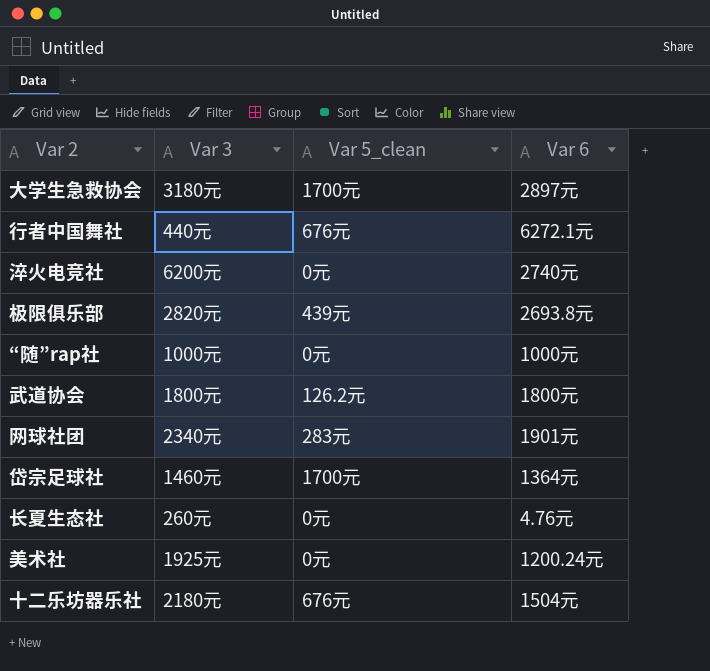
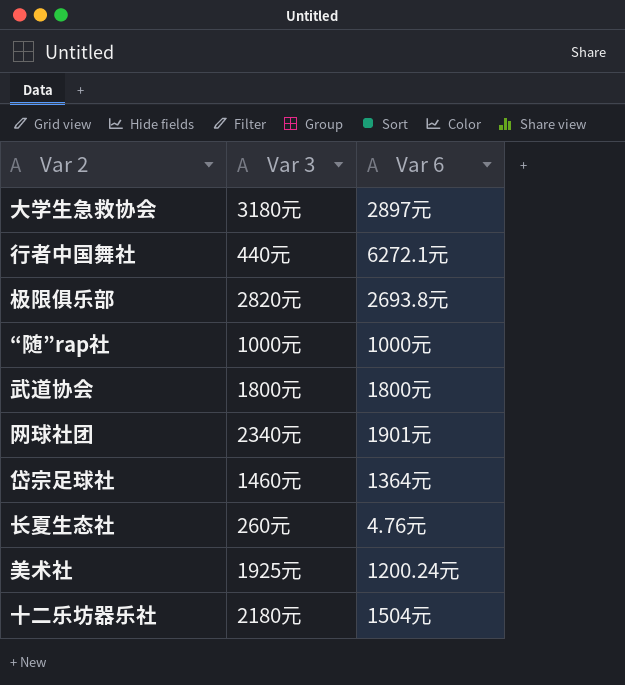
column Var 5_clean | position: 3 -> none
row 淬火电竞社: 6200元 | 0元 | 2740元 -> none

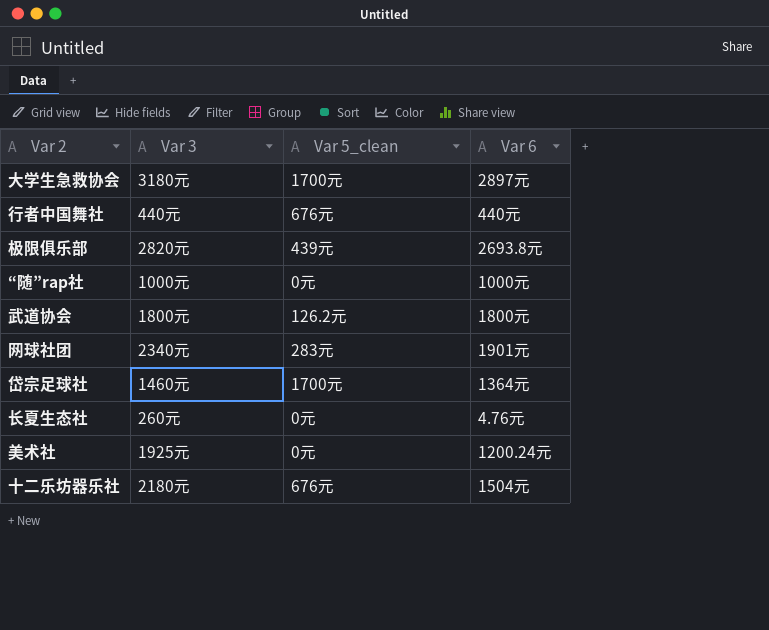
column Var 5_clean | position: none -> 3
行者中国舞社 | Var 6: 6272.1元 -> 440元

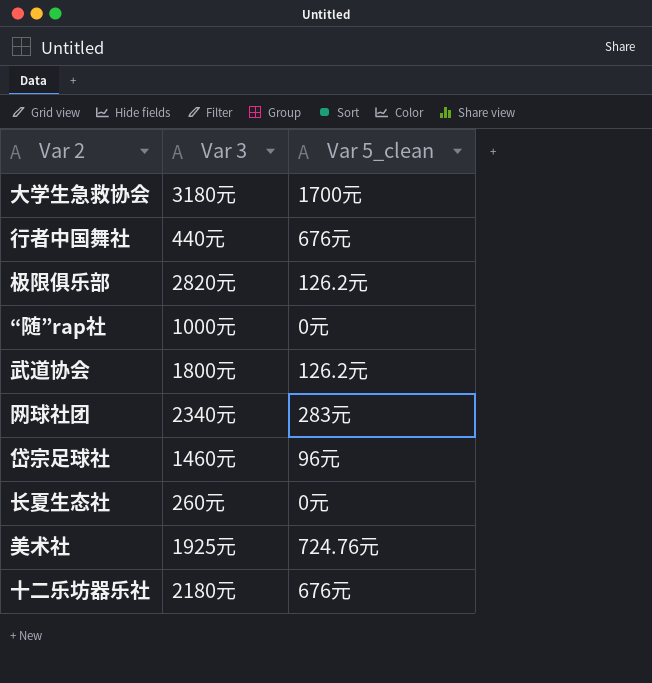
column Var 6 | position: 4 -> none
极限俱乐部 | Var 5_clean: 439元 -> 126.2元
岱宗足球社 | Var 5_clean: 1700元 -> 96元
美术社 | Var 5_clean: 0元 -> 724.76元

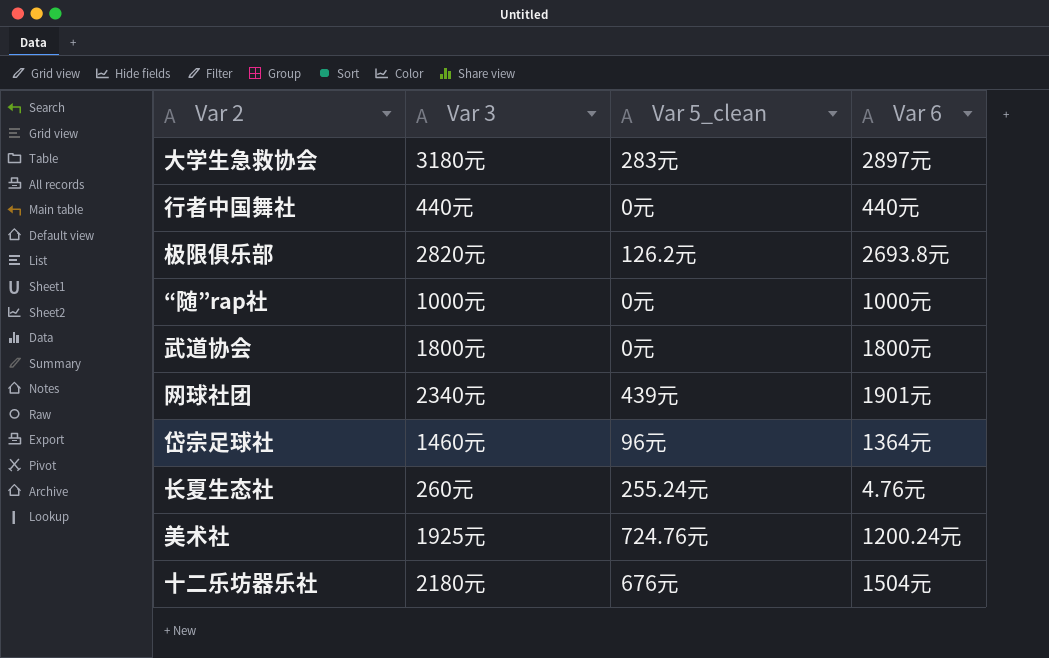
column Var 6 | position: none -> 4
大学生急救协会 | Var 5_clean: 1700元 -> 283元
行者中国舞社 | Var 5_clean: 676元 -> 0元
武道协会 | Var 5_clean: 126.2元 -> 0元
网球社团 | Var 5_clean: 283元 -> 439元
长夏生态社 | Var 5_clean: 0元 -> 255.24元

